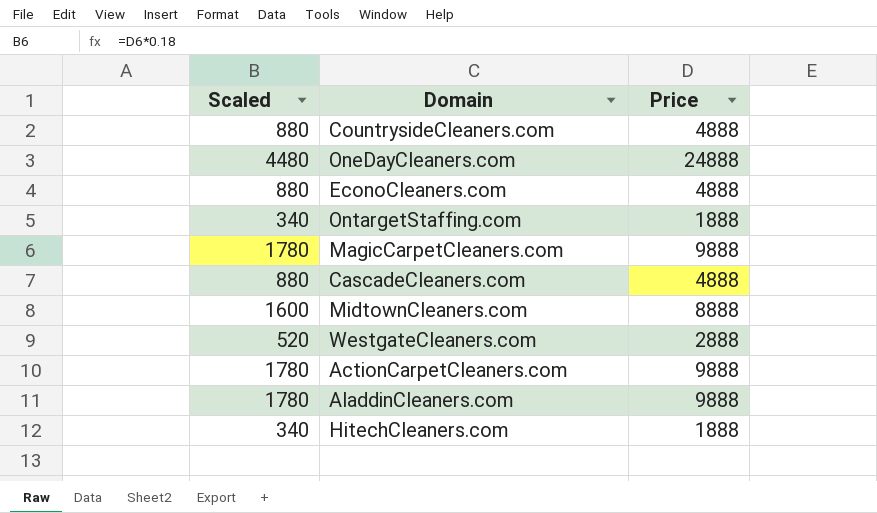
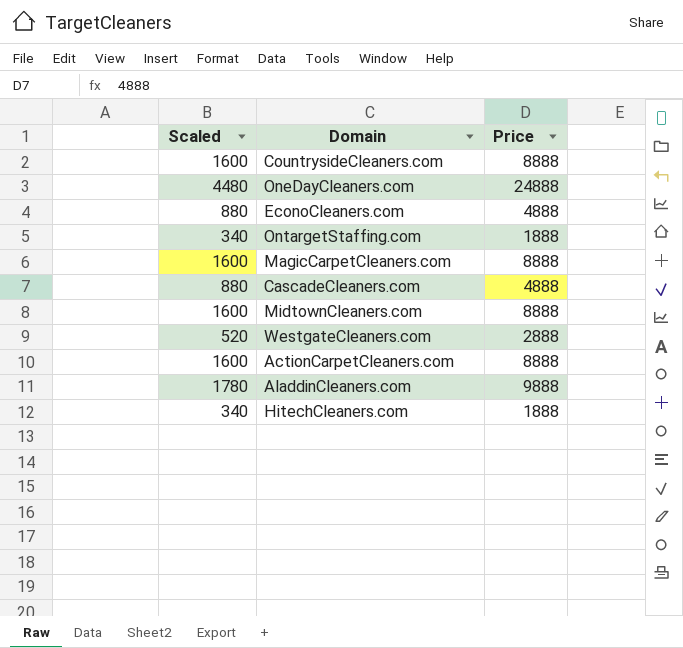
CountrysideCleaners.com | Scaled: 880 -> 1600
CountrysideCleaners.com | Price: 4888 -> 8888
MagicCarpetCleaners.com | Scaled: 1780 -> 1600
MagicCarpetCleaners.com | Price: 9888 -> 8888
ActionCarpetCleaners.com | Scaled: 1780 -> 1600
ActionCarpetCleaners.com | Price: 9888 -> 8888

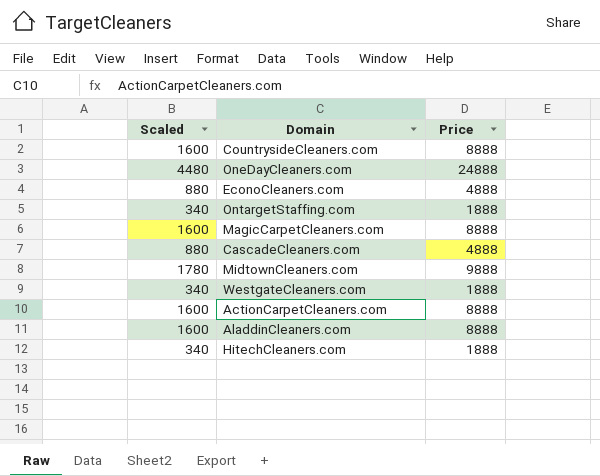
MidtownCleaners.com | Scaled: 1600 -> 1780
MidtownCleaners.com | Price: 8888 -> 9888
WestgateCleaners.com | Scaled: 520 -> 340
WestgateCleaners.com | Price: 2888 -> 1888
AladdinCleaners.com | Scaled: 1780 -> 1600
AladdinCleaners.com | Price: 9888 -> 8888

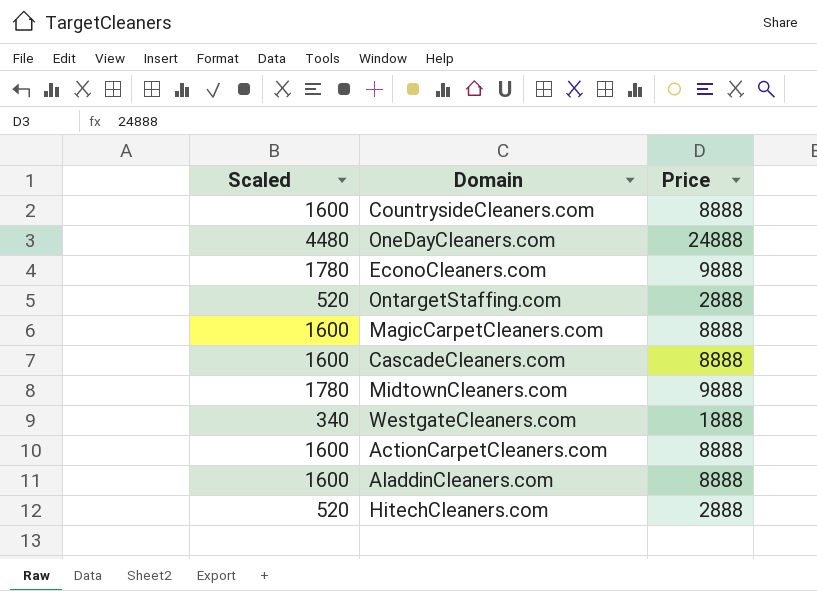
EconoCleaners.com | Scaled: 880 -> 1780
EconoCleaners.com | Price: 4888 -> 9888
OntargetStaffing.com | Scaled: 340 -> 520
OntargetStaffing.com | Price: 1888 -> 2888
CascadeCleaners.com | Scaled: 880 -> 1600
CascadeCleaners.com | Price: 4888 -> 8888
HitechCleaners.com | Scaled: 340 -> 520
HitechCleaners.com | Price: 1888 -> 2888

